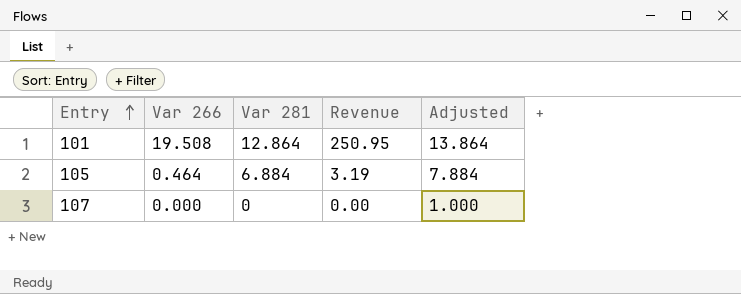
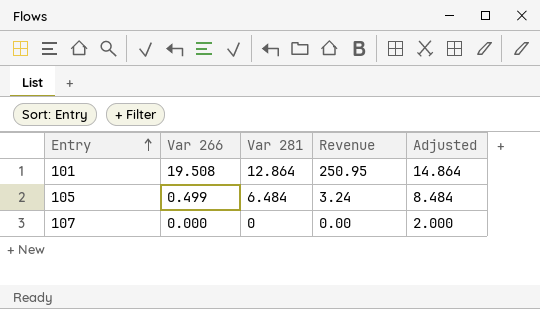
column Adjusted | formula: [Var 281] + 1 -> [Var 281] + 2
105 | Var 266: 0.464 -> 0.499
105 | Var 281: 6.884 -> 6.484
105 | Revenue: 3.19 -> 3.24

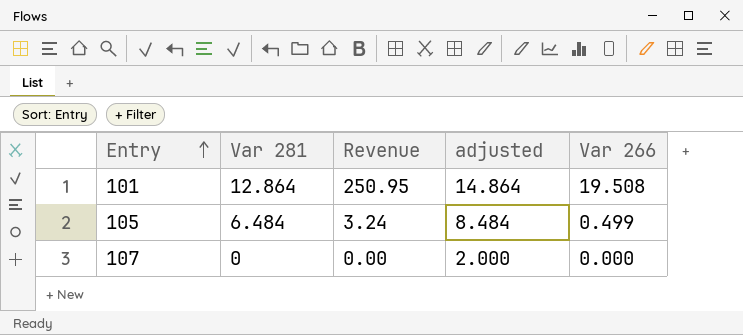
column name: Adjusted -> adjusted
column Var 266 | position: 2 -> 5

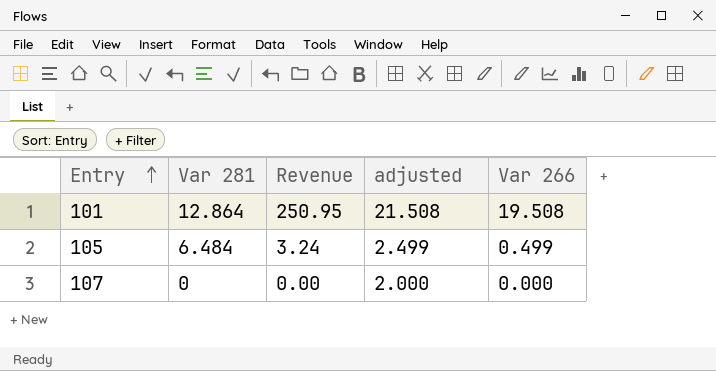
column adjusted | formula: [Var 281] + 2 -> [Var 266] + 2

